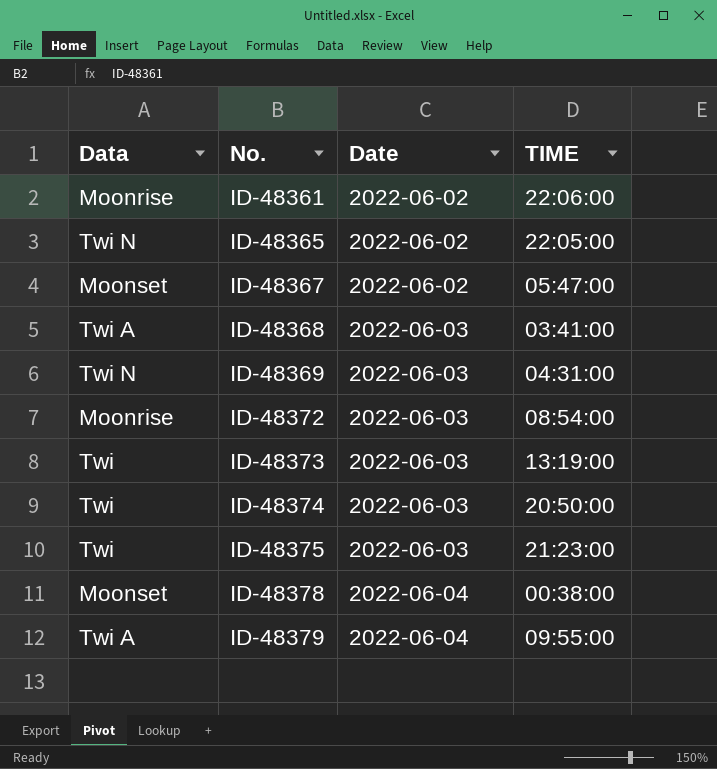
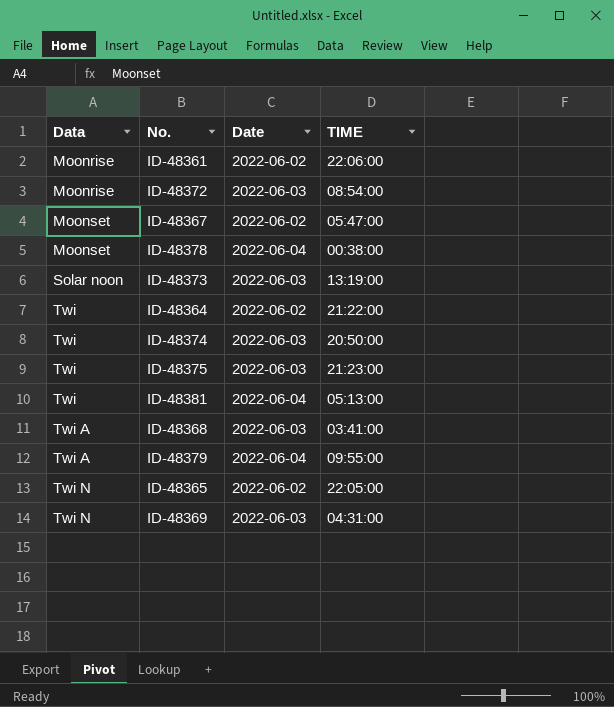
row order: No. ascending -> Data ascending
ID-48373 | Data: Twi -> Solar noon
row ID-48364: none -> Twi | 2022-06-02 | 21:22:00
row ID-48381: none -> Twi | 2022-06-04 | 05:13:00

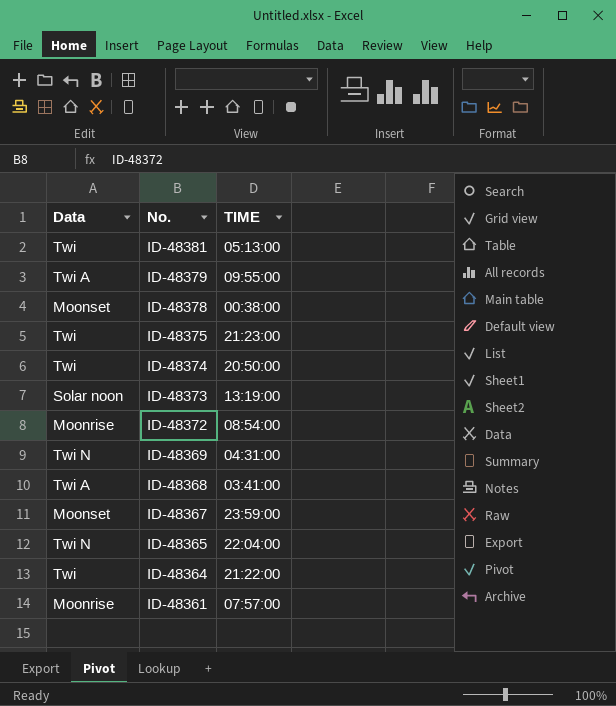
row order: Data ascending -> No. descending
column Date | position: 3 -> none
ID-48367 | TIME: 05:47:00 -> 23:59:00
ID-48365 | TIME: 22:05:00 -> 22:04:00
ID-48361 | TIME: 22:06:00 -> 07:57:00

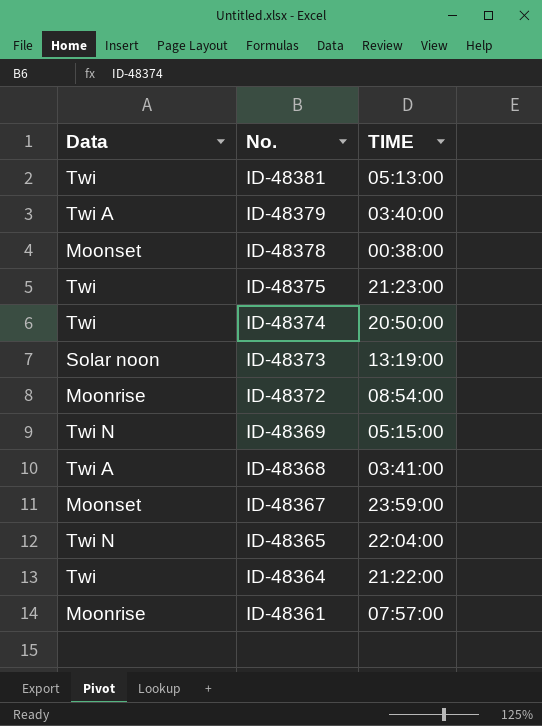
ID-48379 | TIME: 09:55:00 -> 03:40:00
ID-48369 | TIME: 04:31:00 -> 05:15:00

